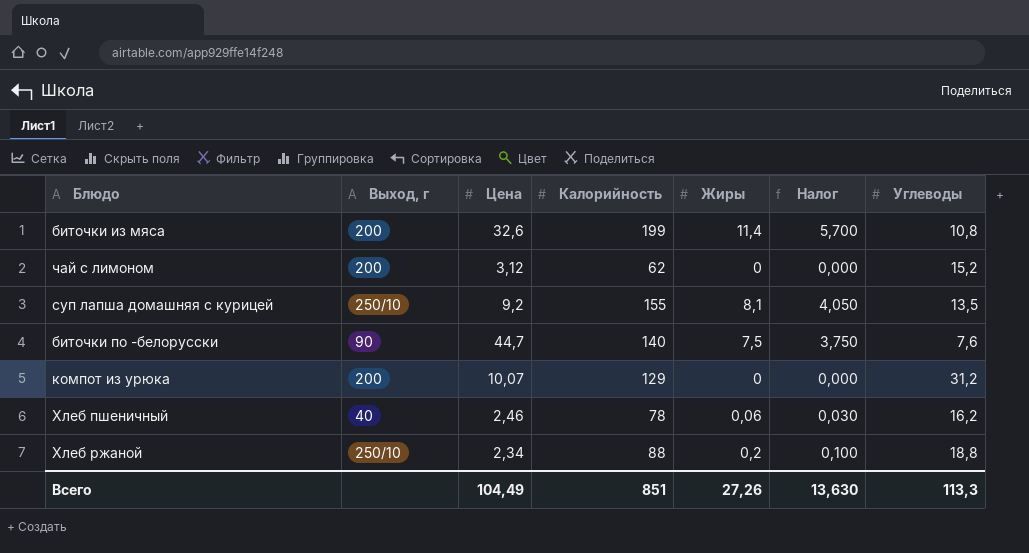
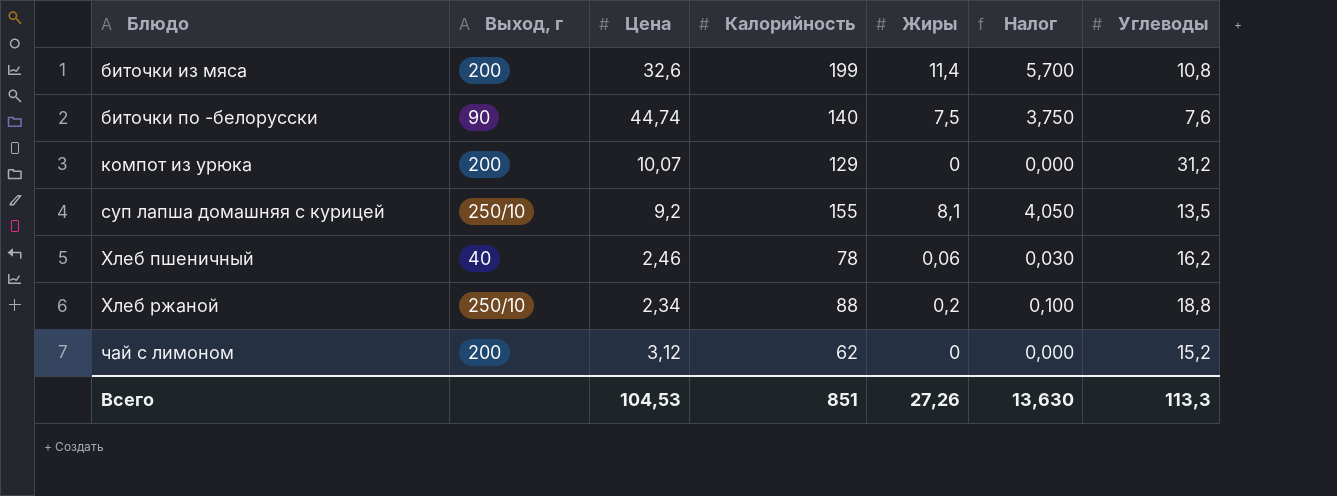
row order: none -> Блюдо ascending
биточки по -белорусски | Цена: 44,7 -> 44,74
Всего | Цена: 104,49 -> 104,53

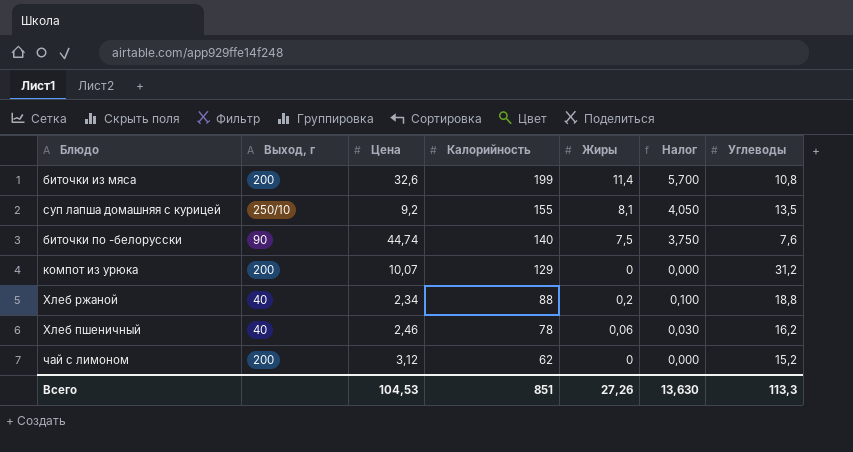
row order: Блюдо ascending -> Калорийность descending
Хлеб ржаной | Выход, г: 250/10 -> 40

